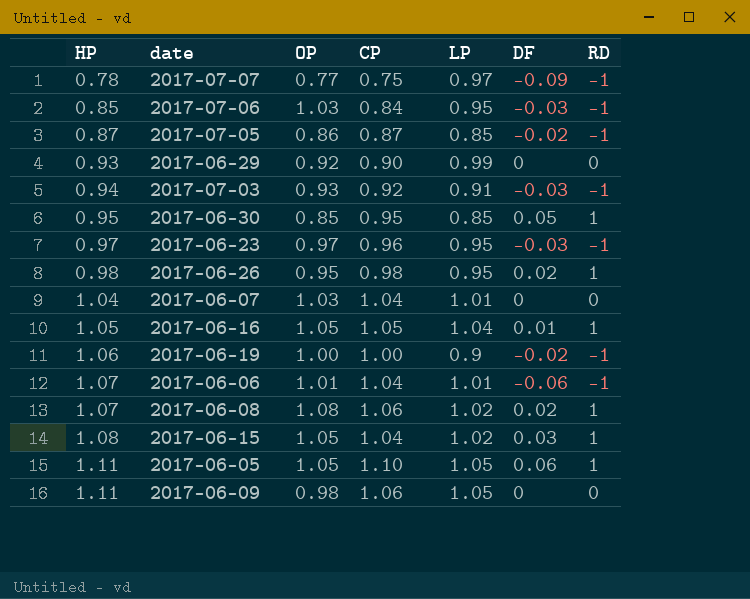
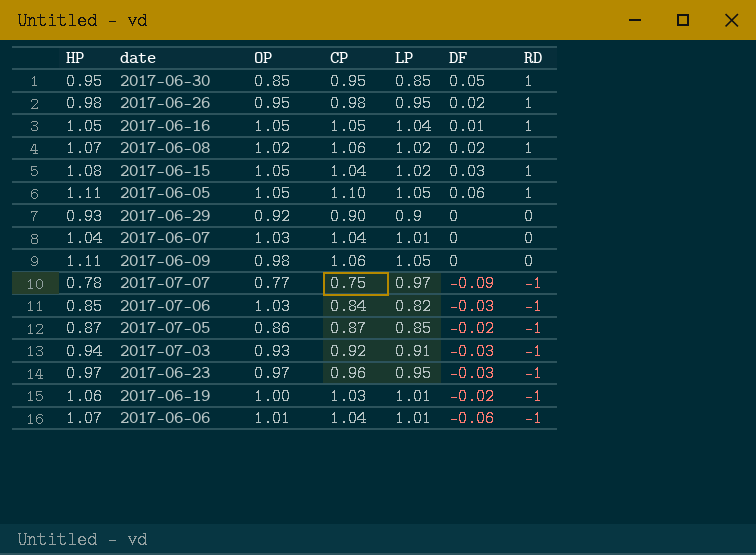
row order: HP ascending -> RD descending
2017-06-08 | OP: 1.08 -> 1.02
2017-06-29 | LP: 0.99 -> 0.9
2017-07-06 | LP: 0.95 -> 0.82
2017-06-19 | CP: 1.00 -> 1.03
2017-06-19 | LP: 0.9 -> 1.01

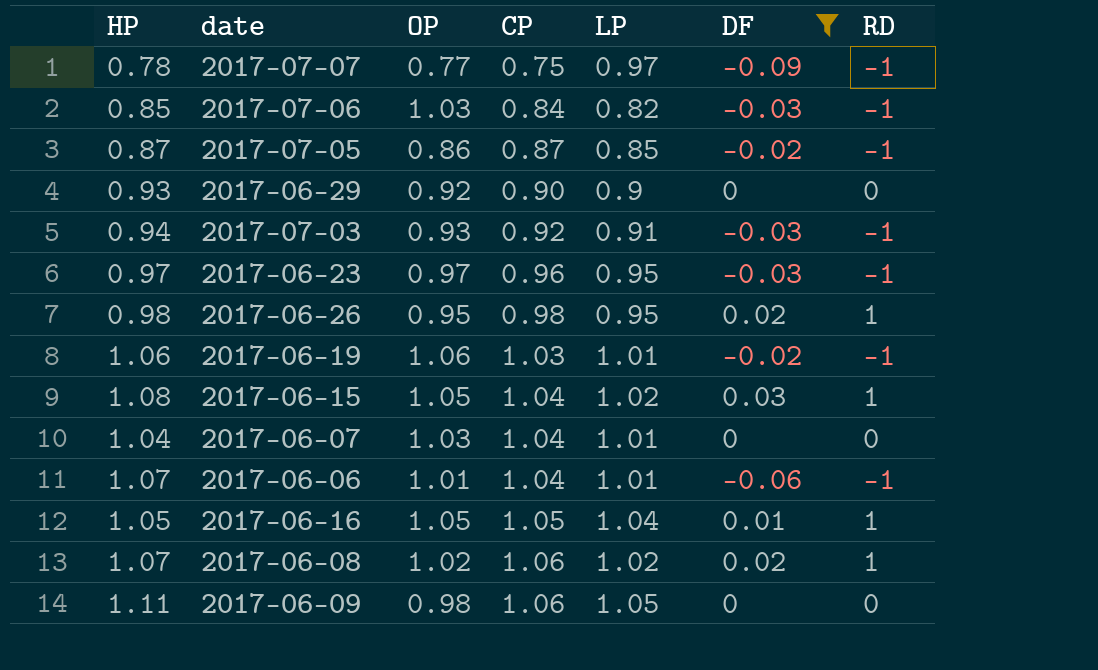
filter: none -> DF <= 0.03
row order: RD descending -> CP ascending
2017-06-19 | OP: 1.00 -> 1.06

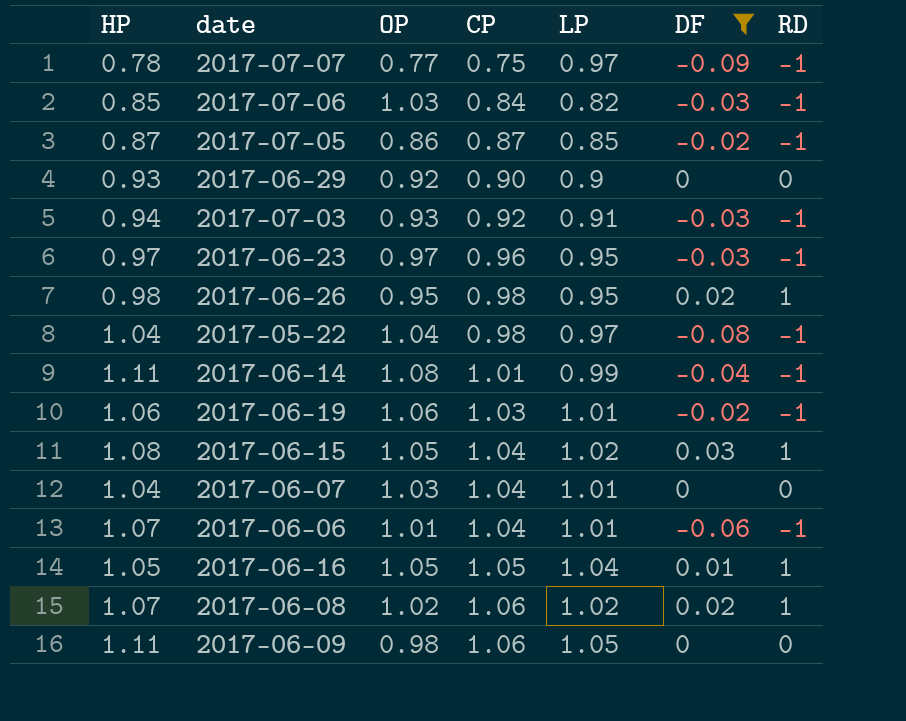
row 2017-05-22: none -> 1.04 | 1.04 | 0.98 | 0.97 | -0.08 | -1
row 2017-06-14: none -> 1.11 | 1.08 | 1.01 | 0.99 | -0.04 | -1

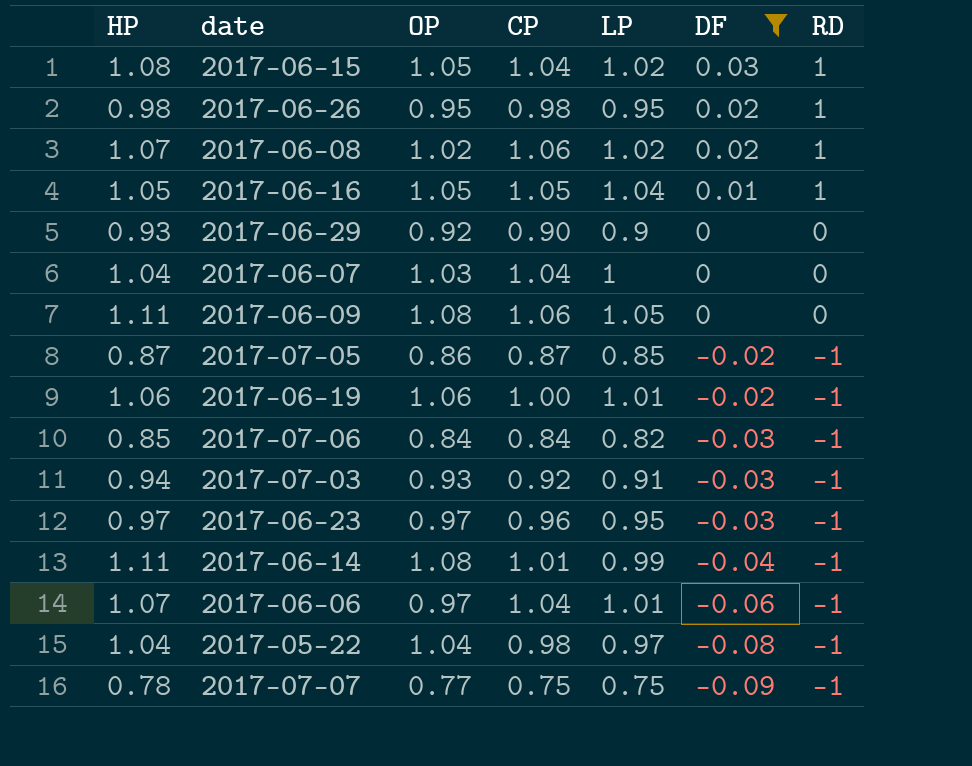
row order: CP ascending -> DF descending
2017-06-07 | LP: 1.01 -> 1
2017-06-09 | OP: 0.98 -> 1.08
2017-06-19 | CP: 1.03 -> 1.00
2017-07-06 | OP: 1.03 -> 0.84
2017-06-06 | OP: 1.01 -> 0.97
2017-07-07 | LP: 0.97 -> 0.75

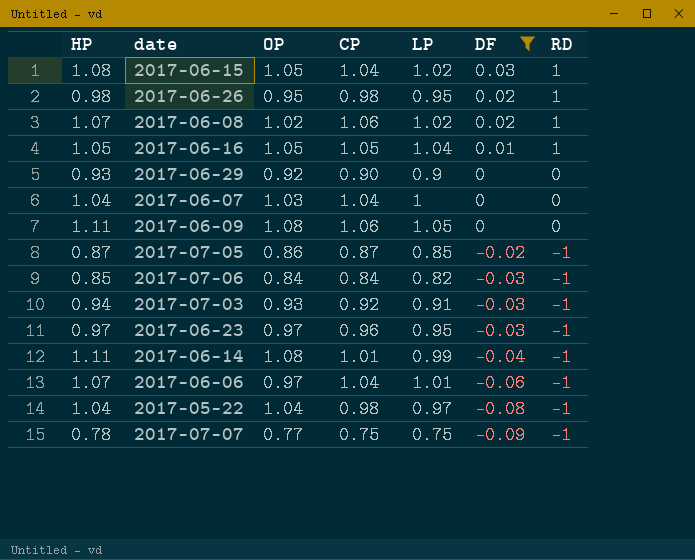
row 2017-06-19: 1.06 | 1.06 | 1.00 | 1.01 | -0.02 | -1 -> none

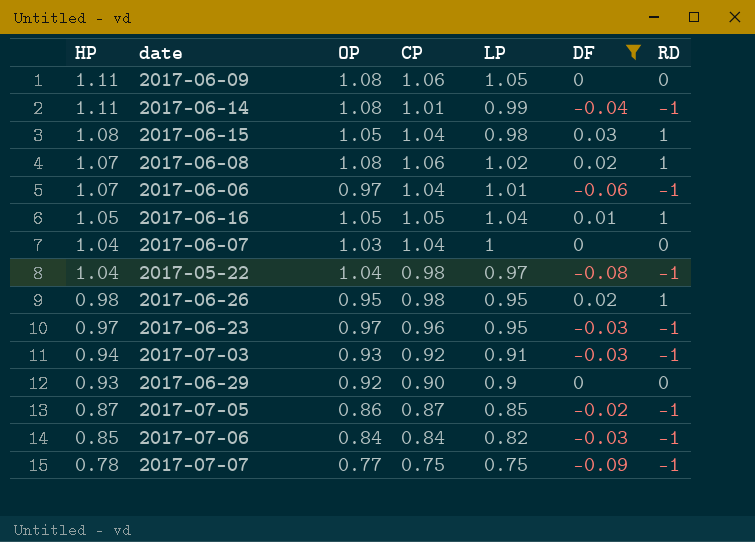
row order: DF descending -> HP descending
2017-06-15 | LP: 1.02 -> 0.98
2017-06-08 | OP: 1.02 -> 1.08

